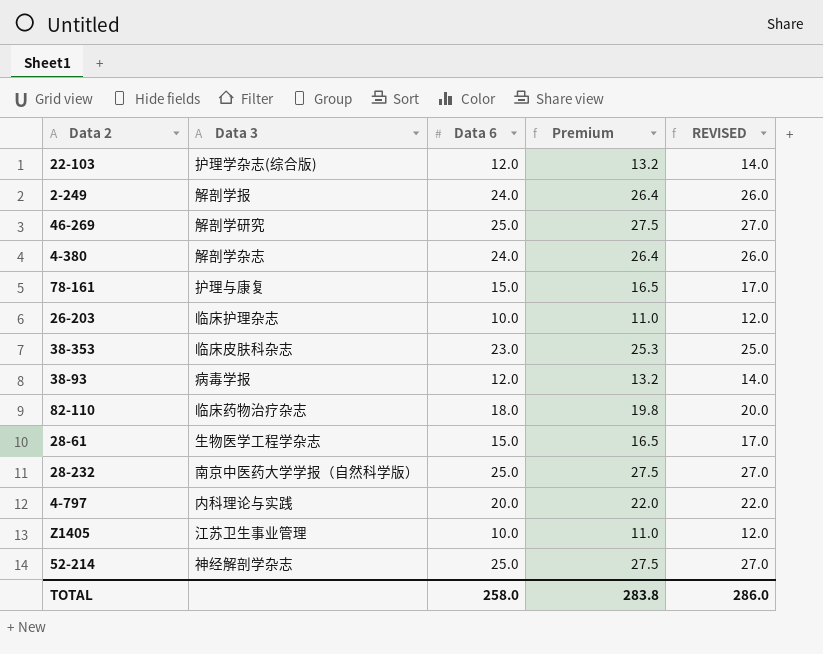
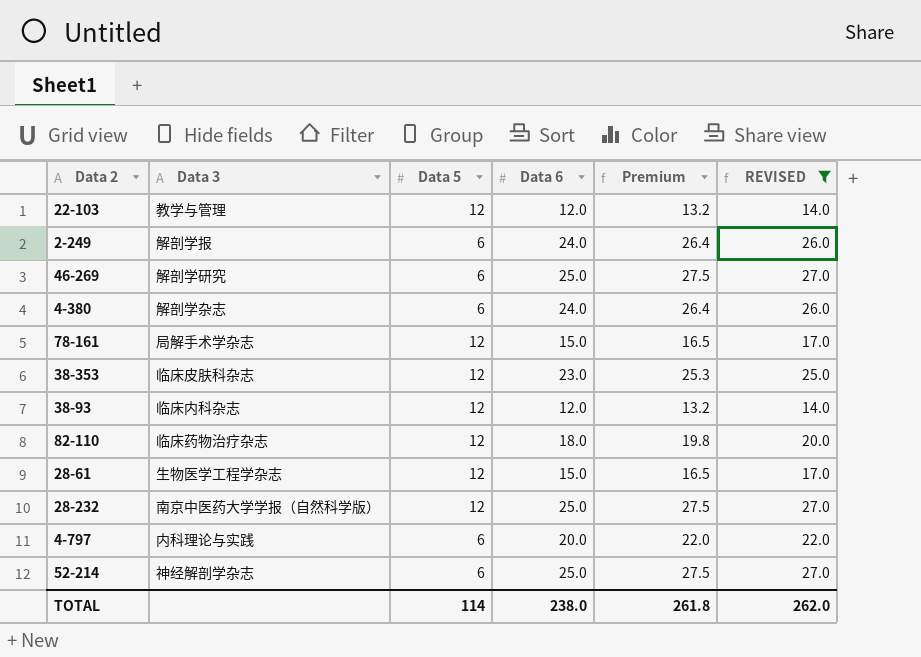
filter: none -> REVISED != 12.0
column Data 5 | position: none -> 3
22-103 | Data 3: 护理学杂志(综合版) -> 教学与管理
78-161 | Data 3: 护理与康复 -> 局解手术学杂志
38-93 | Data 3: 病毒学报 -> 临床内科杂志
TOTAL | Data 6: 258.0 -> 238.0
TOTAL | Premium: 283.8 -> 261.8
TOTAL | REVISED: 286.0 -> 262.0

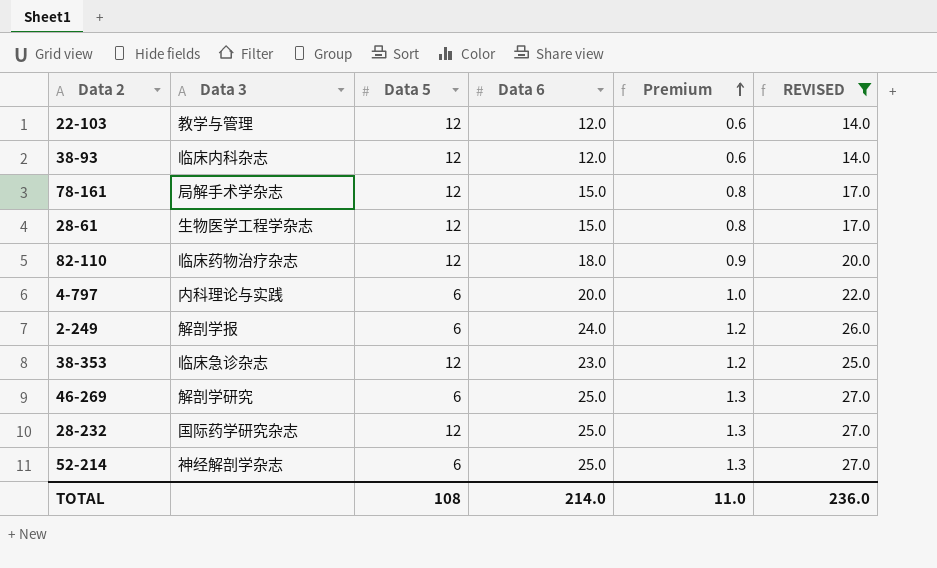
row order: none -> Premium ascending
column Premium | formula: [Data 6] * 1.1 -> [Data 6] * 0.05
row 4-380: 解剖学杂志 | 6 | 24.0 | 26.4 | 26.0 -> none
38-353 | Data 3: 临床皮肤科杂志 -> 临床急诊杂志
28-232 | Data 3: 南京中医药大学学报（自然科学版） -> 国际药学研究杂志
TOTAL | Data 5: 114 -> 108
TOTAL | Data 6: 238.0 -> 214.0
TOTAL | Premium: 261.8 -> 11.0
TOTAL | REVISED: 262.0 -> 236.0

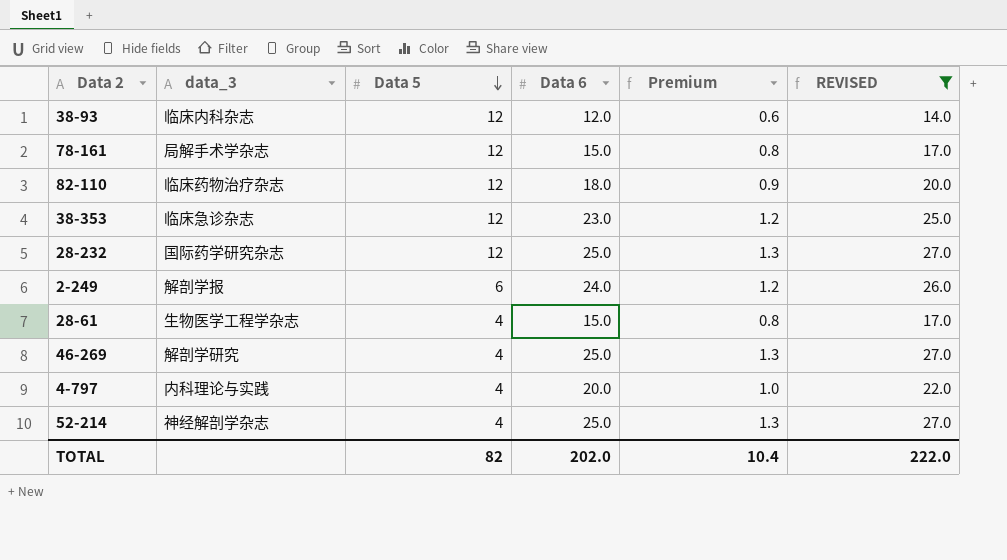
row order: Premium ascending -> Data 5 descending
column name: Data 3 -> data_3
row 22-103: 教学与管理 | 12 | 12.0 | 0.6 | 14.0 -> none
28-61 | Data 5: 12 -> 4
46-269 | Data 5: 6 -> 4
4-797 | Data 5: 6 -> 4
52-214 | Data 5: 6 -> 4
TOTAL | Data 5: 108 -> 82
TOTAL | Data 6: 214.0 -> 202.0
TOTAL | Premium: 11.0 -> 10.4
TOTAL | REVISED: 236.0 -> 222.0

